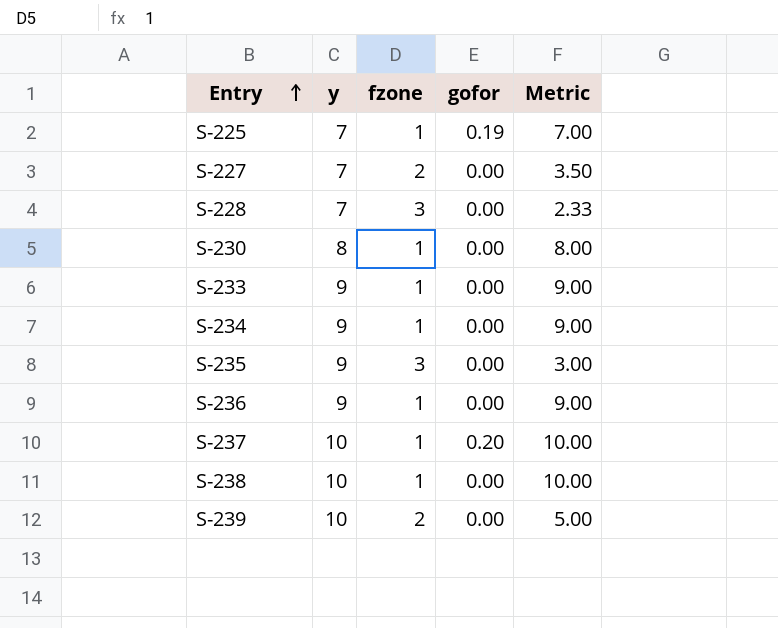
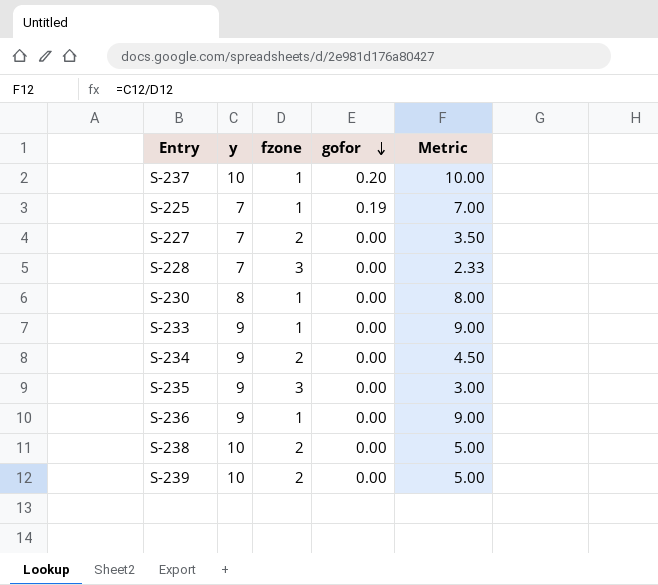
row order: Entry ascending -> gofor descending
S-234 | fzone: 1 -> 2
S-234 | Metric: 9.00 -> 4.50
S-238 | fzone: 1 -> 2
S-238 | Metric: 10.00 -> 5.00

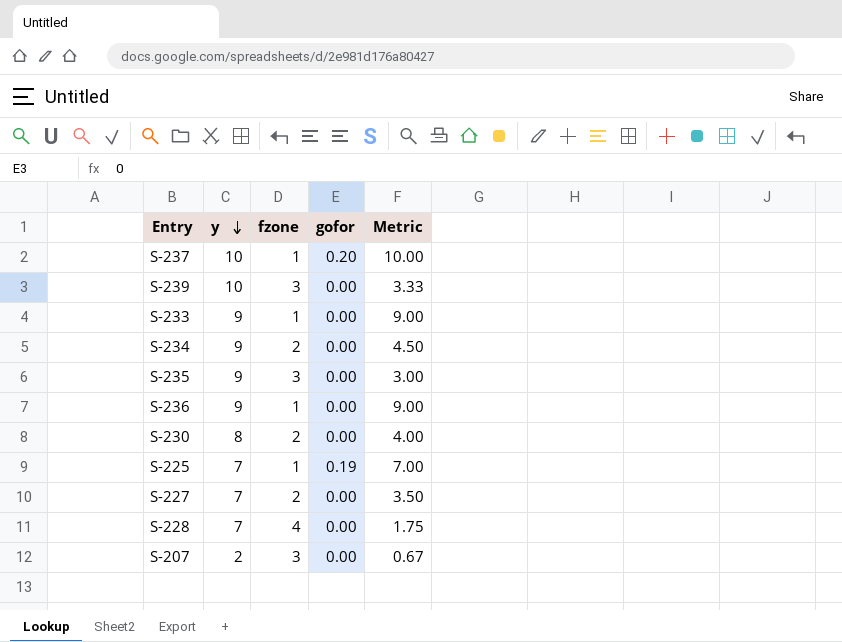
row order: gofor descending -> y descending
row S-238: 10 | 2 | 0.00 | 5.00 -> none
S-239 | fzone: 2 -> 3
S-239 | Metric: 5.00 -> 3.33
S-230 | fzone: 1 -> 2
S-230 | Metric: 8.00 -> 4.00
S-228 | fzone: 3 -> 4
S-228 | Metric: 2.33 -> 1.75
row S-207: none -> 2 | 3 | 0.00 | 0.67

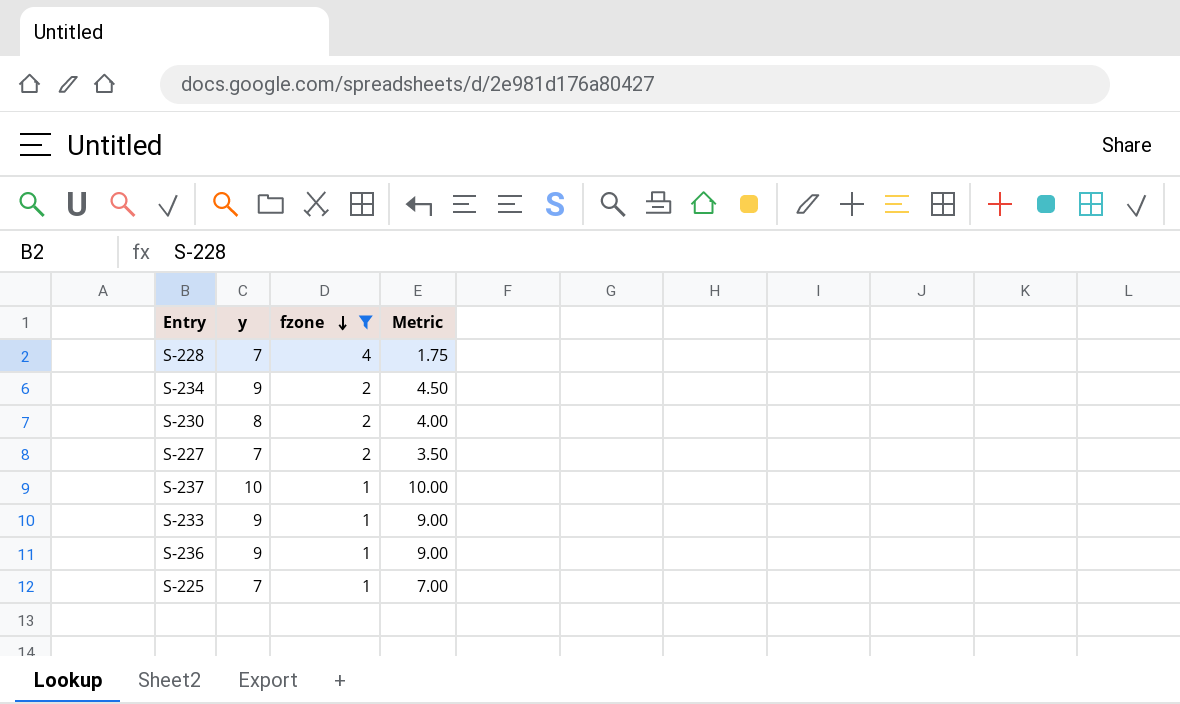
filter: none -> fzone != 3
row order: y descending -> fzone descending
column gofor | position: 4 -> none

